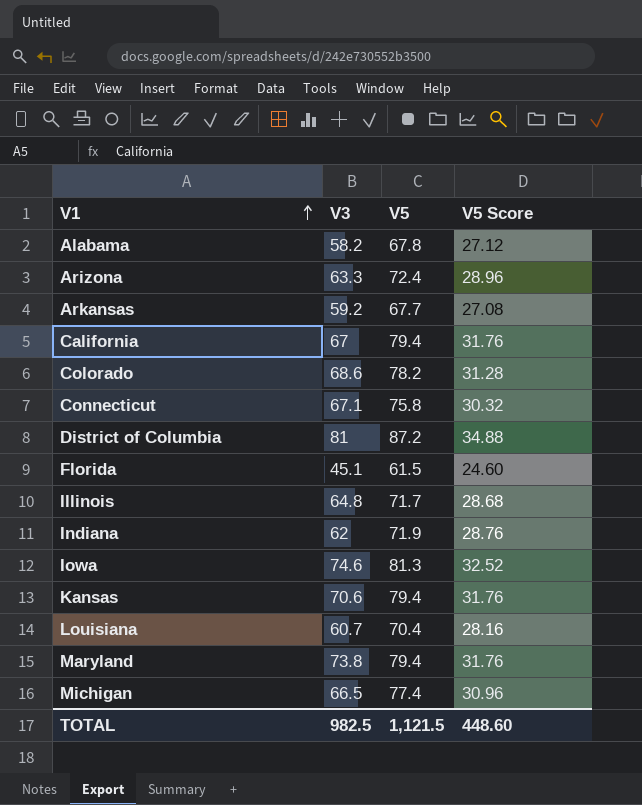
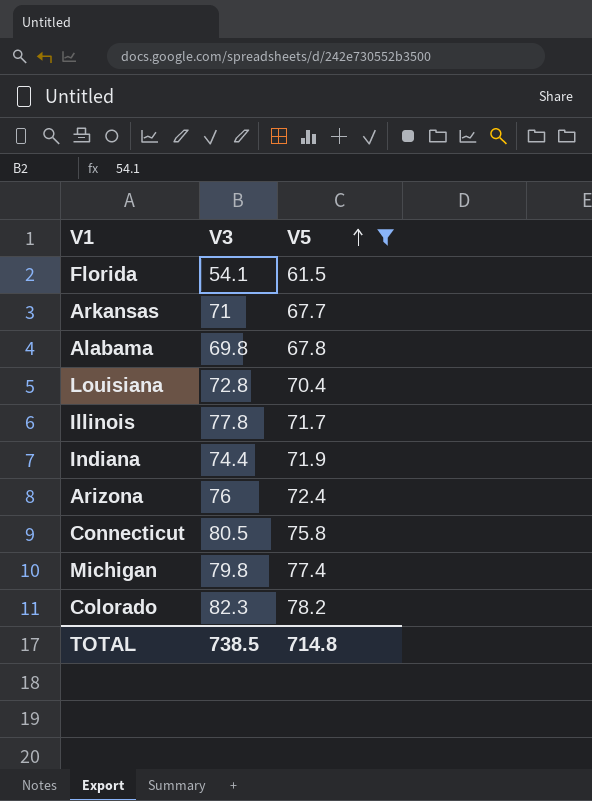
filter: none -> V5 <= 78.2
row order: V1 ascending -> V5 ascending
column V5 Score | formula: [V5] * 0.4 -> none
Florida | V3: 45.1 -> 54.1
Arkansas | V3: 59.2 -> 71
Alabama | V3: 58.2 -> 69.8
Louisiana | V3: 60.7 -> 72.8
Illinois | V3: 64.8 -> 77.8
Indiana | V3: 62 -> 74.4
Arizona | V3: 63.3 -> 76
Connecticut | V3: 67.1 -> 80.5
Michigan | V3: 66.5 -> 79.8
Colorado | V3: 68.6 -> 82.3
TOTAL | V3: 982.5 -> 738.5
TOTAL | V5: 1,121.5 -> 714.8

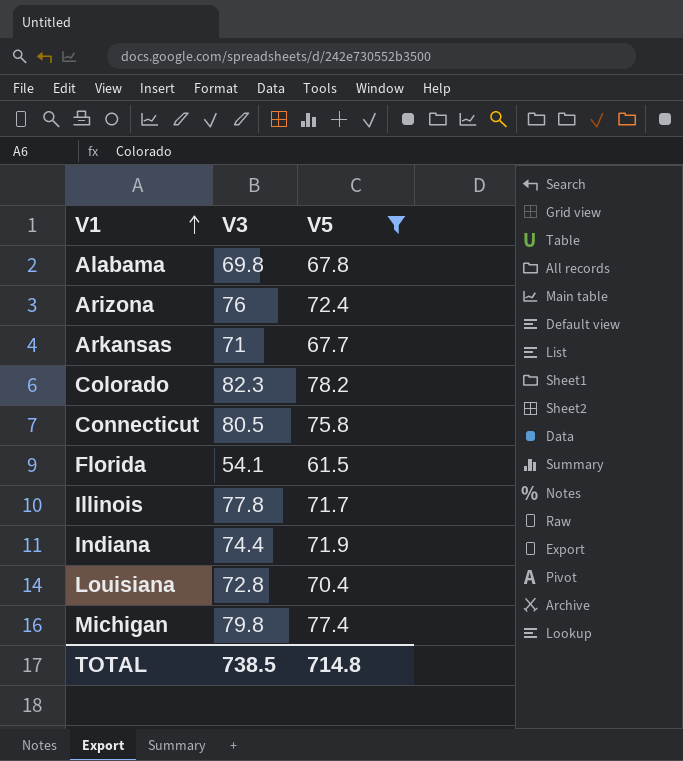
row order: V5 ascending -> V1 ascending

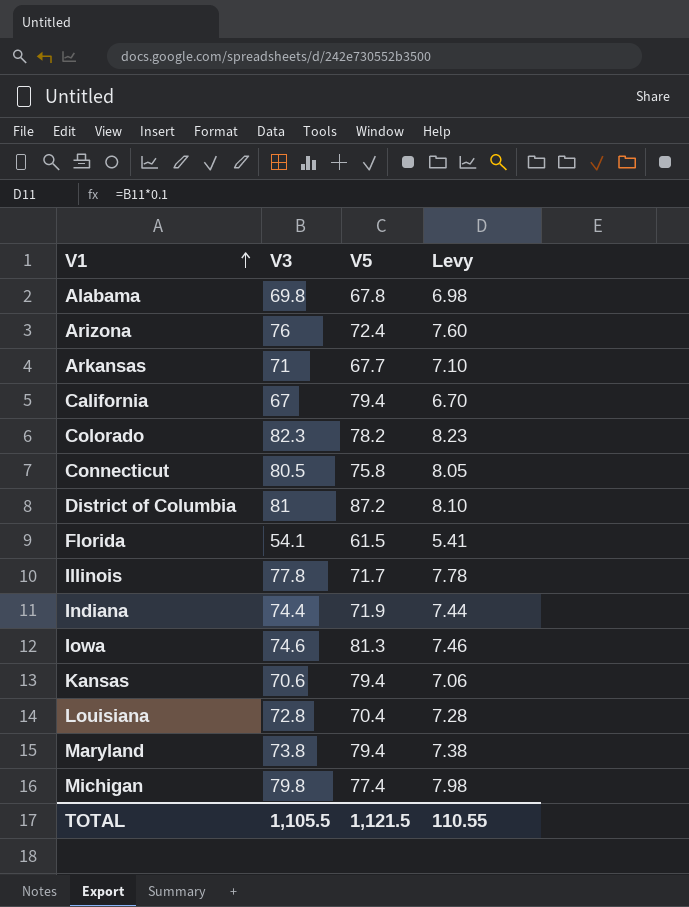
filter: V5 <= 78.2 -> none
column Levy | formula: none -> [V3] * 0.1
TOTAL | V3: 738.5 -> 1,105.5
TOTAL | V5: 714.8 -> 1,121.5

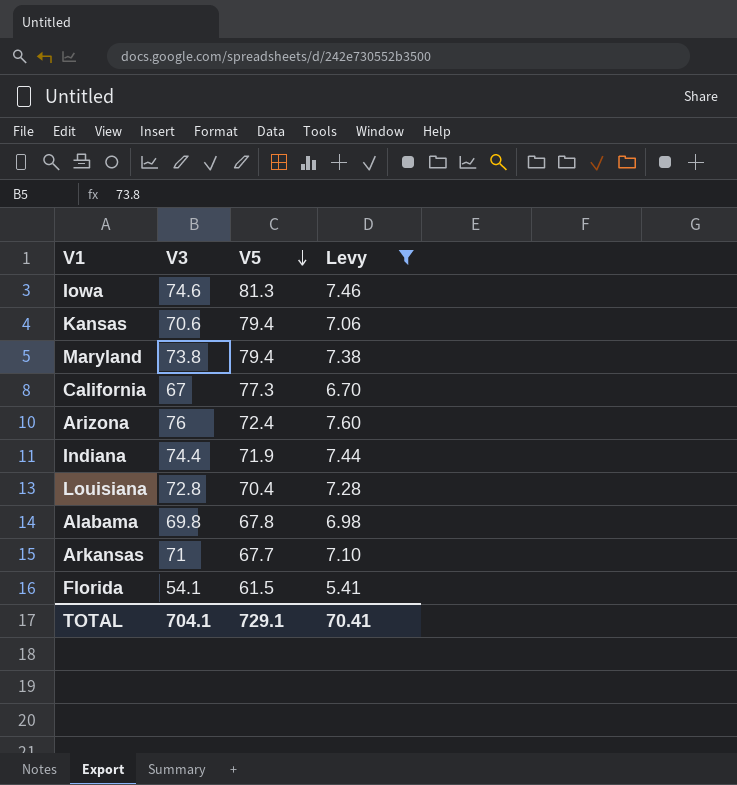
filter: none -> Levy <= 7.60
row order: V1 ascending -> V5 descending
California | V5: 79.4 -> 77.3
TOTAL | V3: 1,105.5 -> 704.1
TOTAL | V5: 1,121.5 -> 729.1
TOTAL | Levy: 110.55 -> 70.41

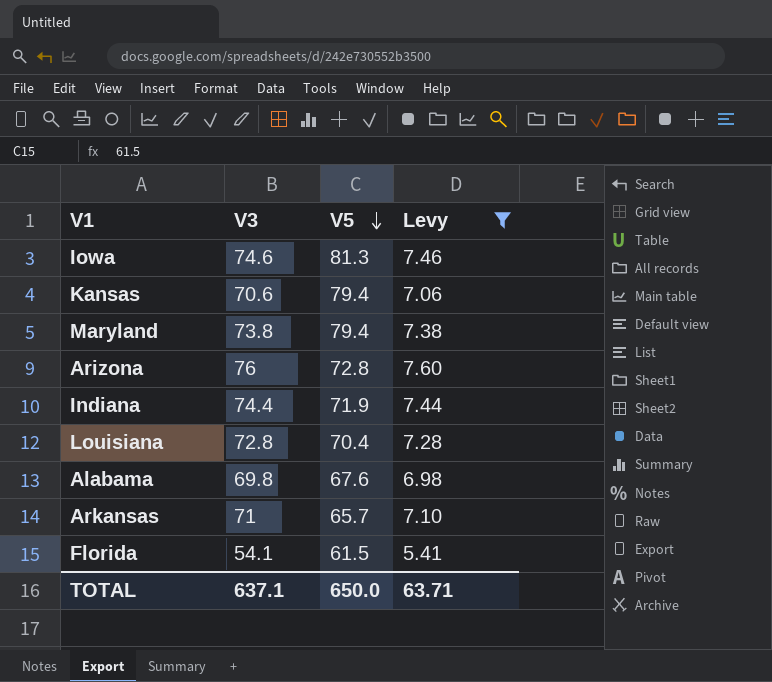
row California: 67 | 77.3 | 6.70 -> none
Arizona | V5: 72.4 -> 72.8
Alabama | V5: 67.8 -> 67.6
Arkansas | V5: 67.7 -> 65.7
TOTAL | V3: 704.1 -> 637.1
TOTAL | V5: 729.1 -> 650.0
TOTAL | Levy: 70.41 -> 63.71

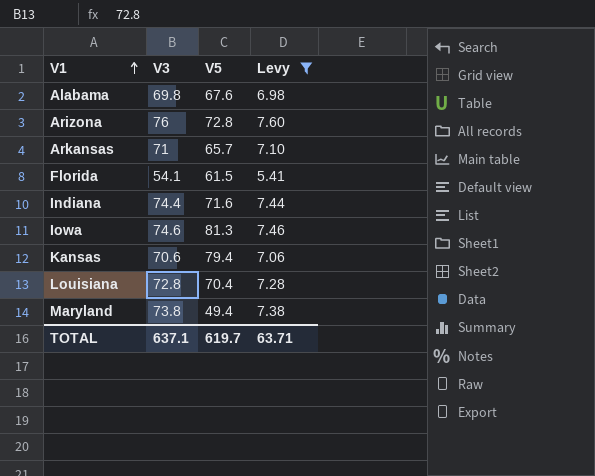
row order: V5 descending -> V1 ascending
Indiana | V5: 71.9 -> 71.6
Maryland | V5: 79.4 -> 49.4
TOTAL | V5: 650.0 -> 619.7

